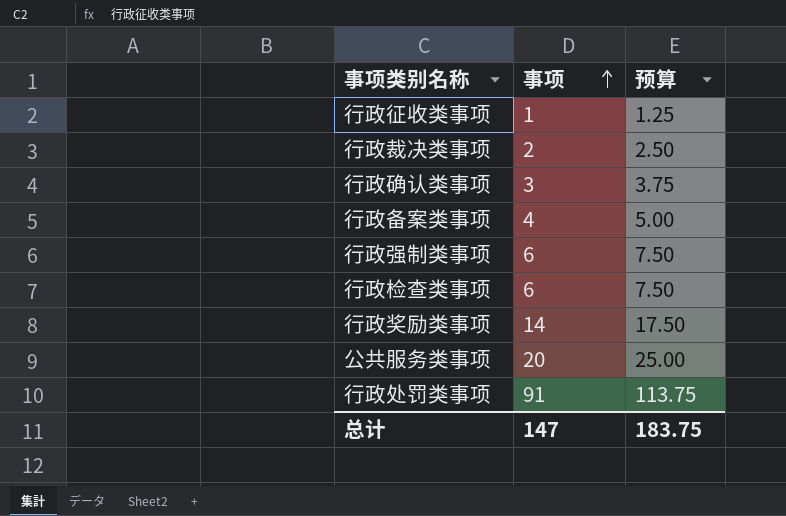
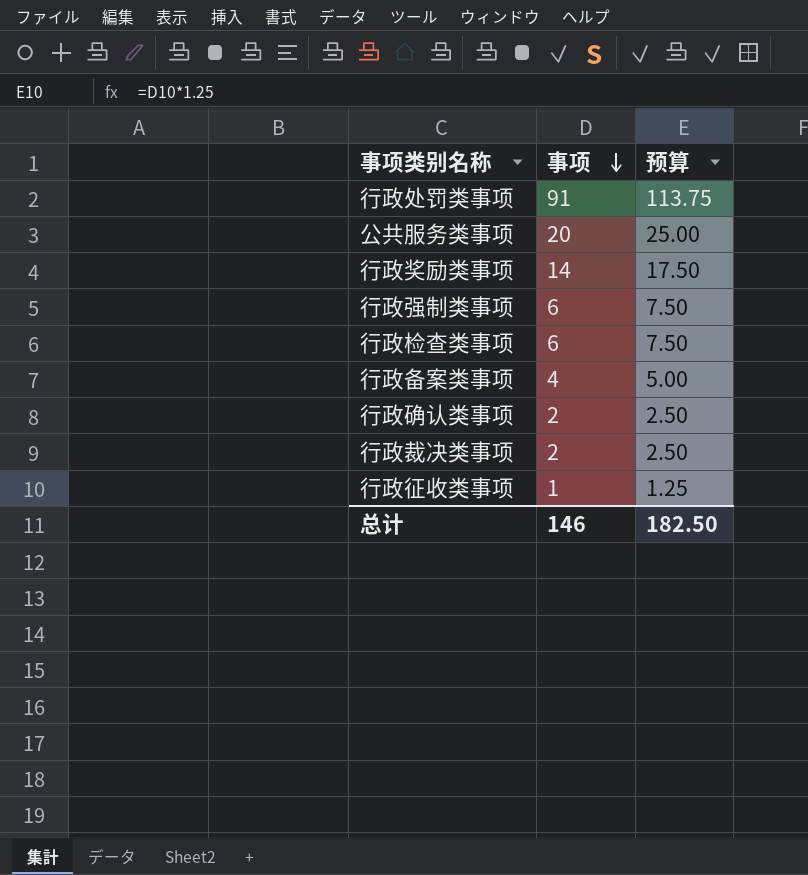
row order: 事项 ascending -> 事项 descending
行政确认类事项 | 事项: 3 -> 2
行政确认类事项 | 预算: 3.75 -> 2.50
总计 | 事项: 147 -> 146
总计 | 预算: 183.75 -> 182.50

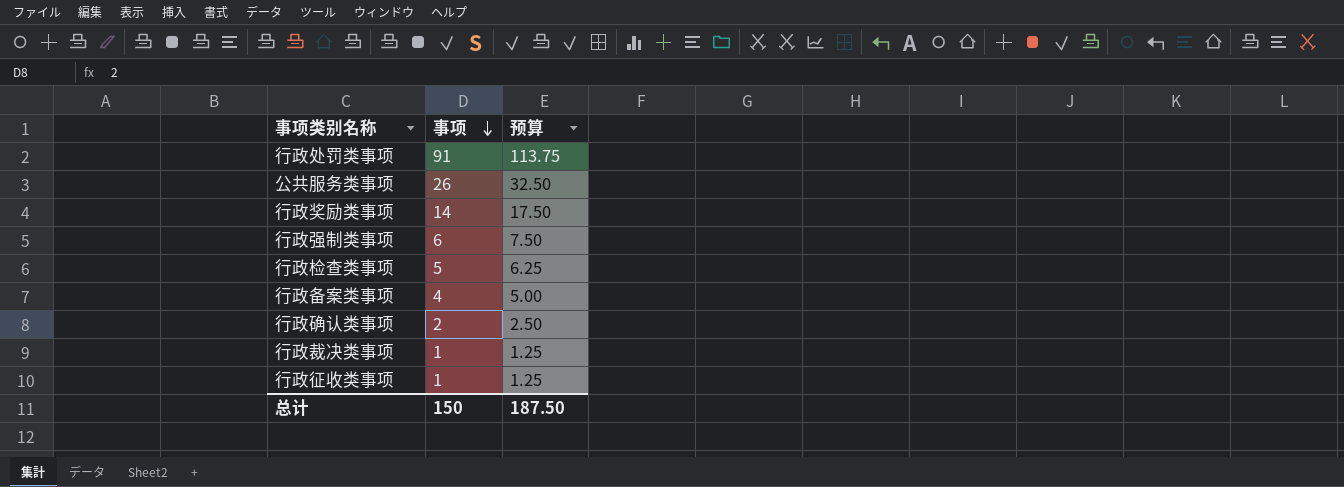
公共服务类事项 | 事项: 20 -> 26
公共服务类事项 | 预算: 25.00 -> 32.50
行政检查类事项 | 事项: 6 -> 5
行政检查类事项 | 预算: 7.50 -> 6.25
行政裁决类事项 | 事项: 2 -> 1
行政裁决类事项 | 预算: 2.50 -> 1.25
总计 | 事项: 146 -> 150
总计 | 预算: 182.50 -> 187.50

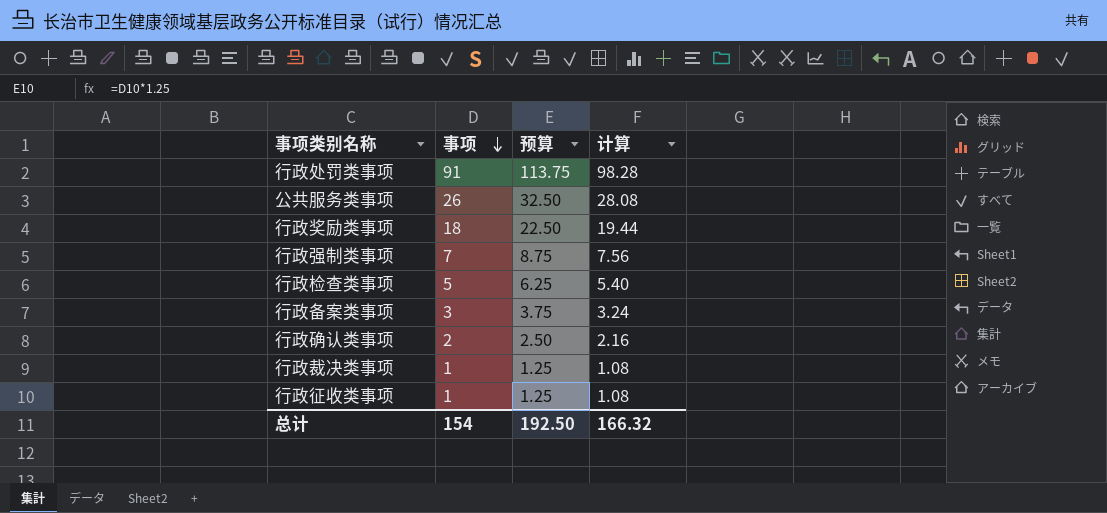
column 计算 | formula: none -> [事项] * 1.08
行政奖励类事项 | 事项: 14 -> 18
行政奖励类事项 | 预算: 17.50 -> 22.50
行政强制类事项 | 事项: 6 -> 7
行政强制类事项 | 预算: 7.50 -> 8.75
行政备案类事项 | 事项: 4 -> 3
行政备案类事项 | 预算: 5.00 -> 3.75
总计 | 事项: 150 -> 154
总计 | 预算: 187.50 -> 192.50

